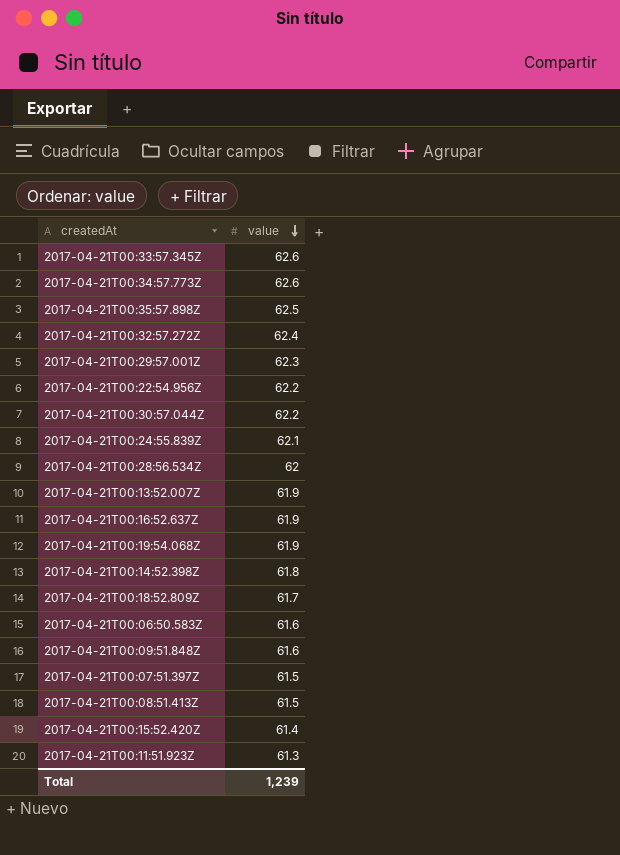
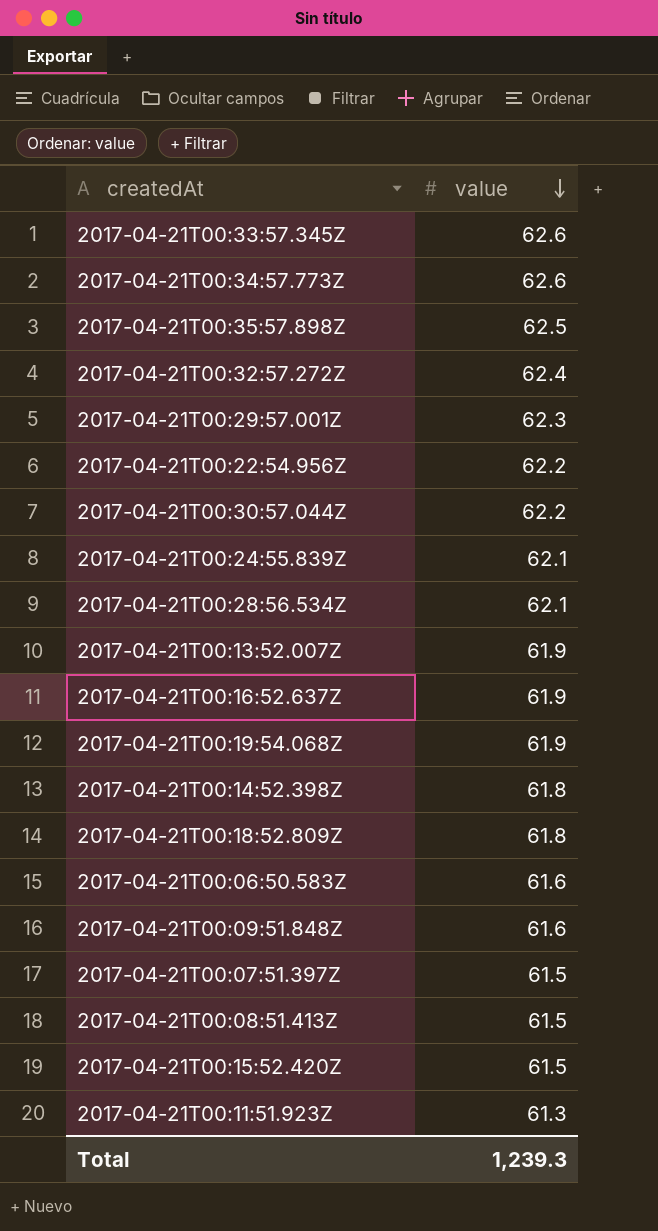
2017-04-21T00:28:56.534Z | value: 62 -> 62.1
2017-04-21T00:18:52.809Z | value: 61.7 -> 61.8
2017-04-21T00:15:52.420Z | value: 61.4 -> 61.5
Total | value: 1,239 -> 1,239.3

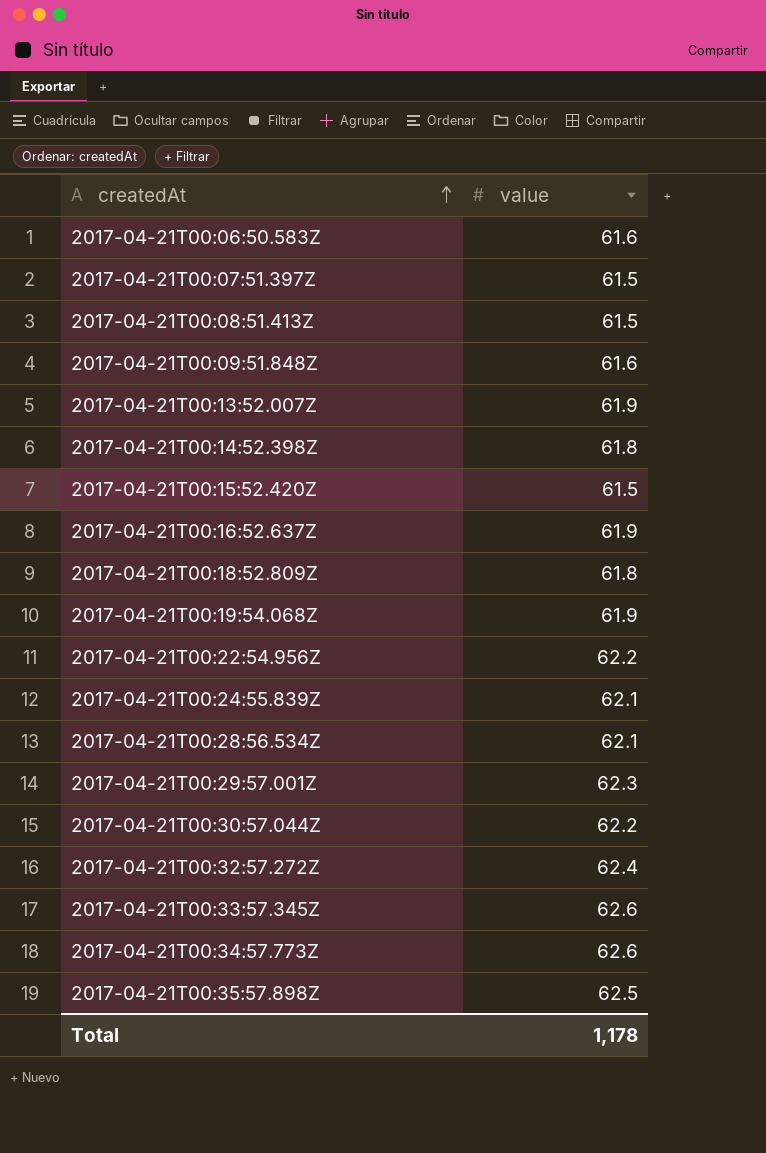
row order: value descending -> createdAt ascending
row 2017-04-21T00:11:51.923Z: 61.3 -> none
Total | value: 1,239.3 -> 1,178

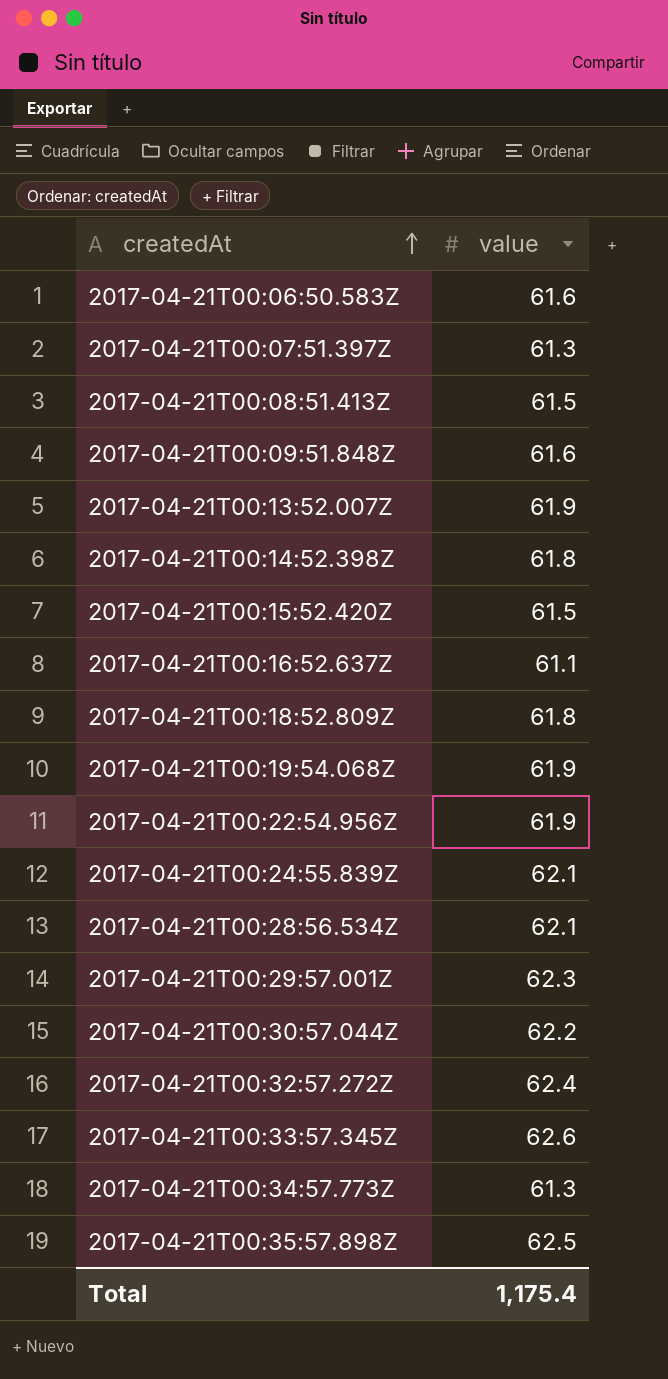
2017-04-21T00:07:51.397Z | value: 61.5 -> 61.3
2017-04-21T00:16:52.637Z | value: 61.9 -> 61.1
2017-04-21T00:22:54.956Z | value: 62.2 -> 61.9
2017-04-21T00:34:57.773Z | value: 62.6 -> 61.3
Total | value: 1,178 -> 1,175.4

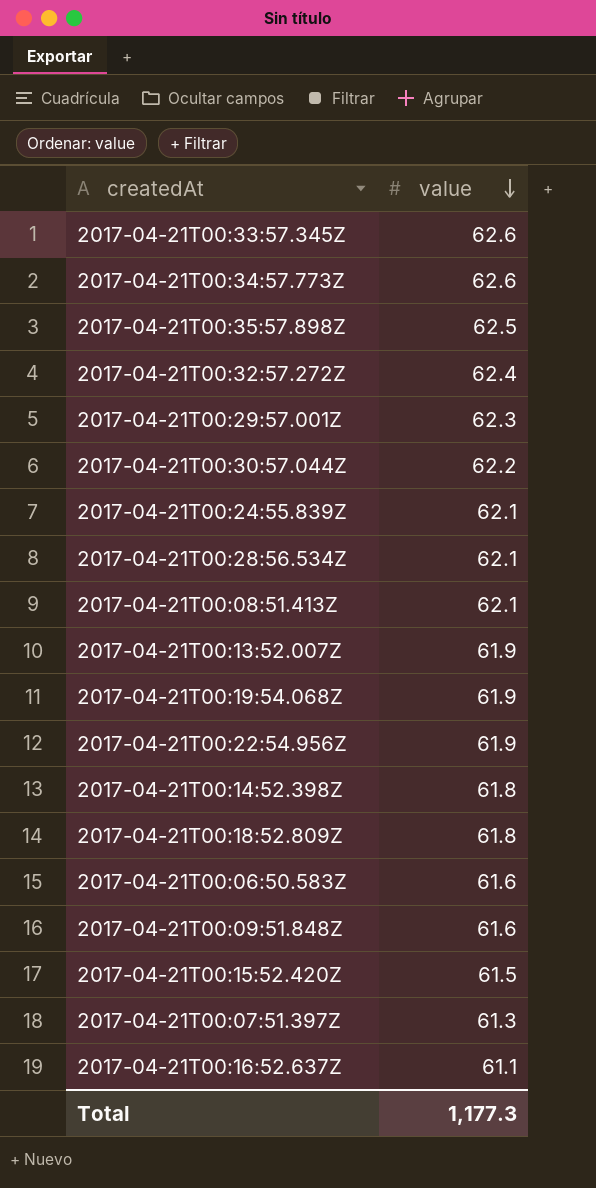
row order: createdAt ascending -> value descending
2017-04-21T00:34:57.773Z | value: 61.3 -> 62.6
2017-04-21T00:08:51.413Z | value: 61.5 -> 62.1
Total | value: 1,175.4 -> 1,177.3

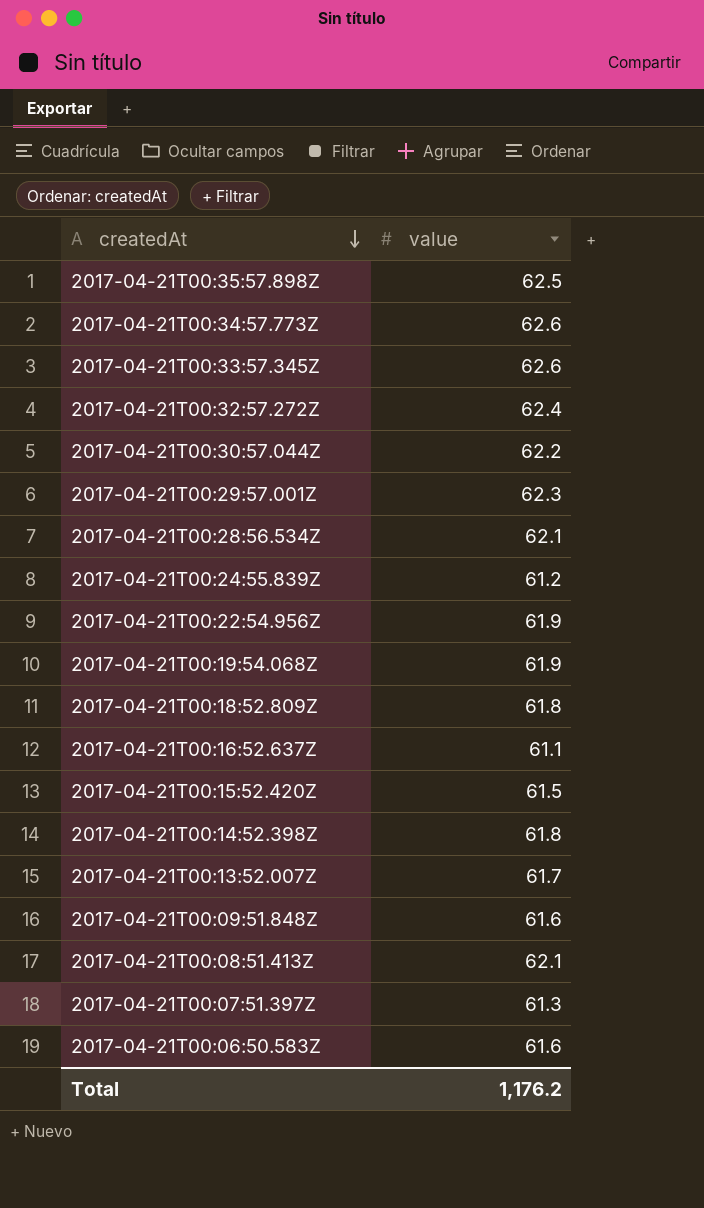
row order: value descending -> createdAt descending
2017-04-21T00:24:55.839Z | value: 62.1 -> 61.2
2017-04-21T00:13:52.007Z | value: 61.9 -> 61.7
Total | value: 1,177.3 -> 1,176.2

